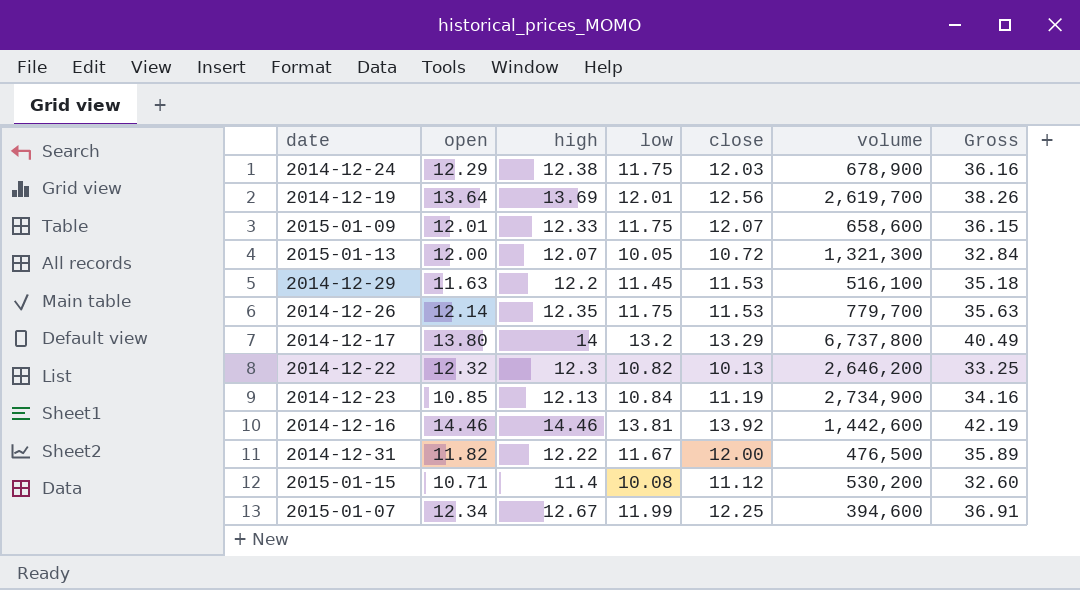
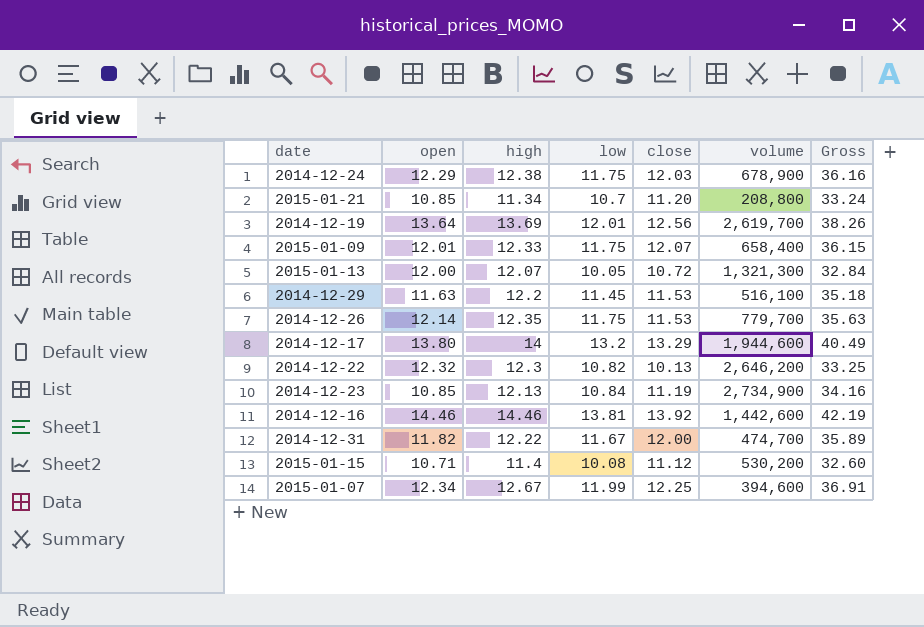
row 2015-01-21: none -> 10.85 | 11.34 | 10.7 | 11.20 | 208,800 | 33.24
2015-01-09 | volume: 658,600 -> 658,400
2014-12-17 | volume: 6,737,800 -> 1,944,600
2014-12-31 | volume: 476,500 -> 474,700

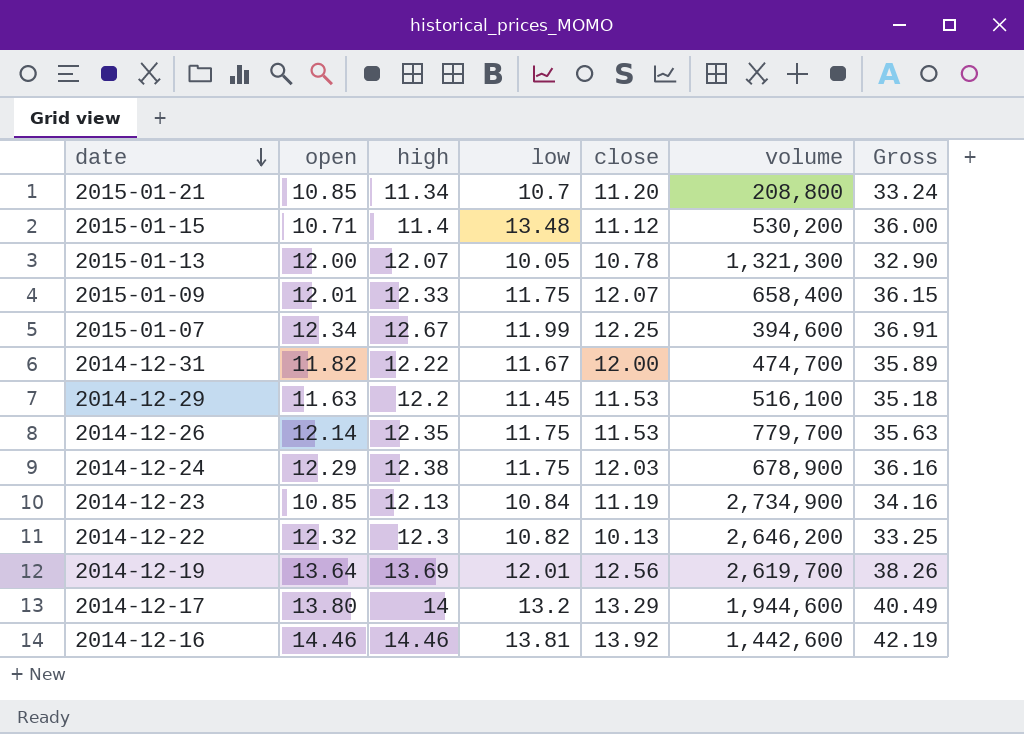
row order: none -> date descending
2015-01-15 | low: 10.08 -> 13.48
2015-01-15 | Gross: 32.60 -> 36.00
2015-01-13 | close: 10.72 -> 10.78
2015-01-13 | Gross: 32.84 -> 32.90

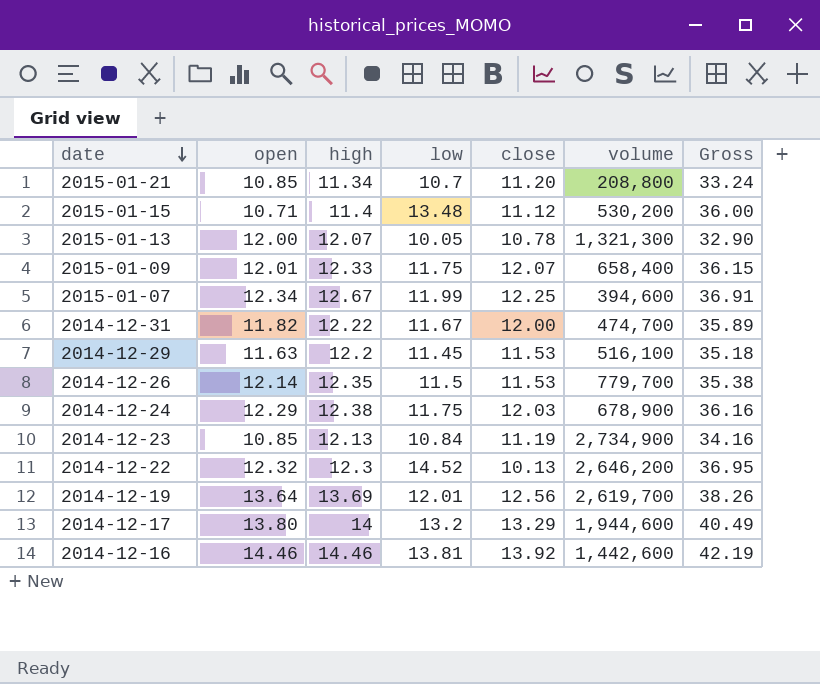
2014-12-26 | low: 11.75 -> 11.5
2014-12-26 | Gross: 35.63 -> 35.38
2014-12-22 | low: 10.82 -> 14.52
2014-12-22 | Gross: 33.25 -> 36.95

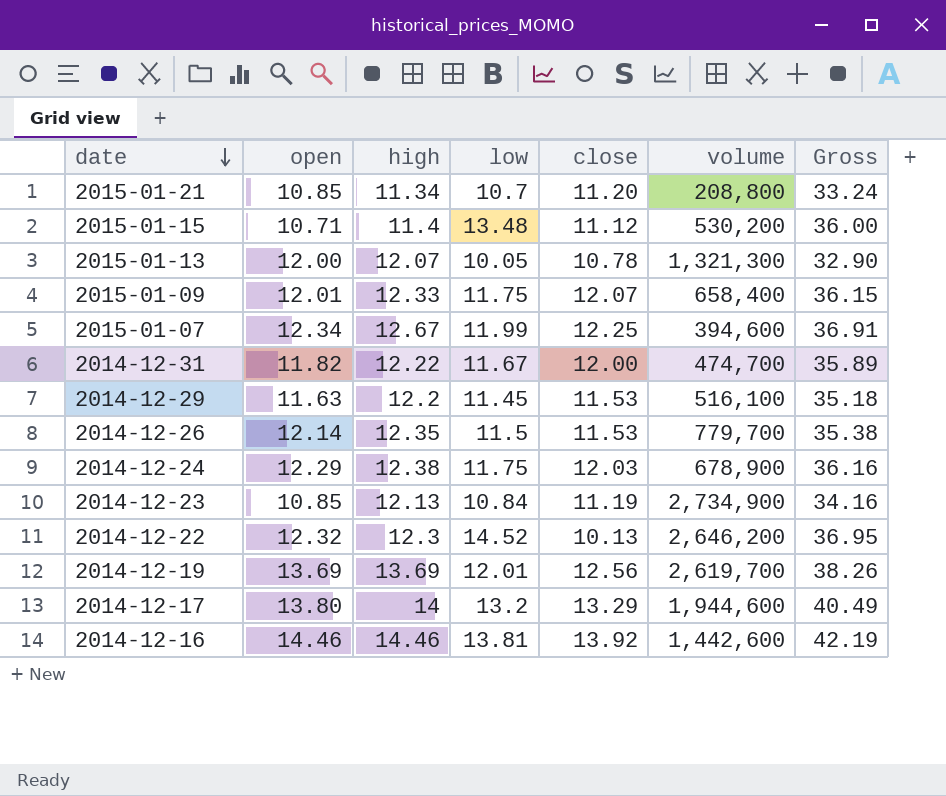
2014-12-19 | open: 13.64 -> 13.69

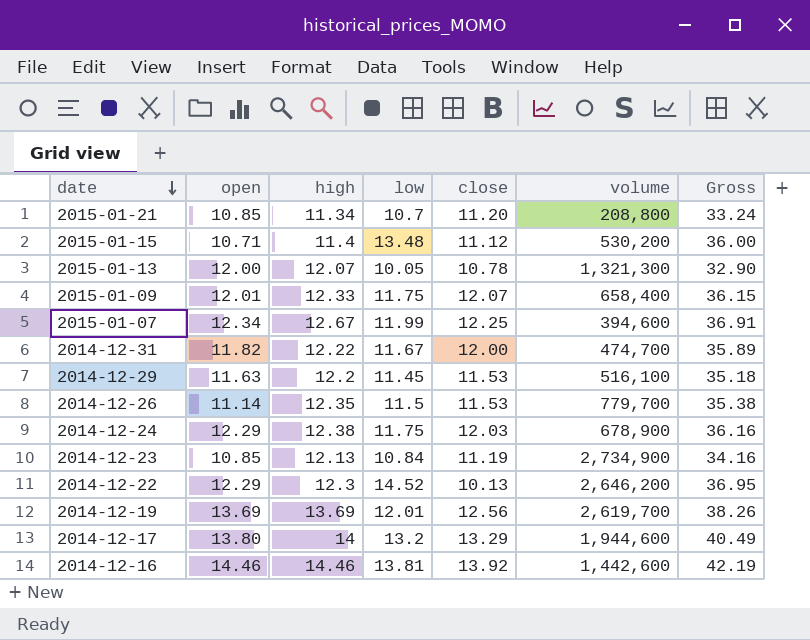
2014-12-26 | open: 12.14 -> 11.14
2014-12-22 | open: 12.32 -> 12.29

